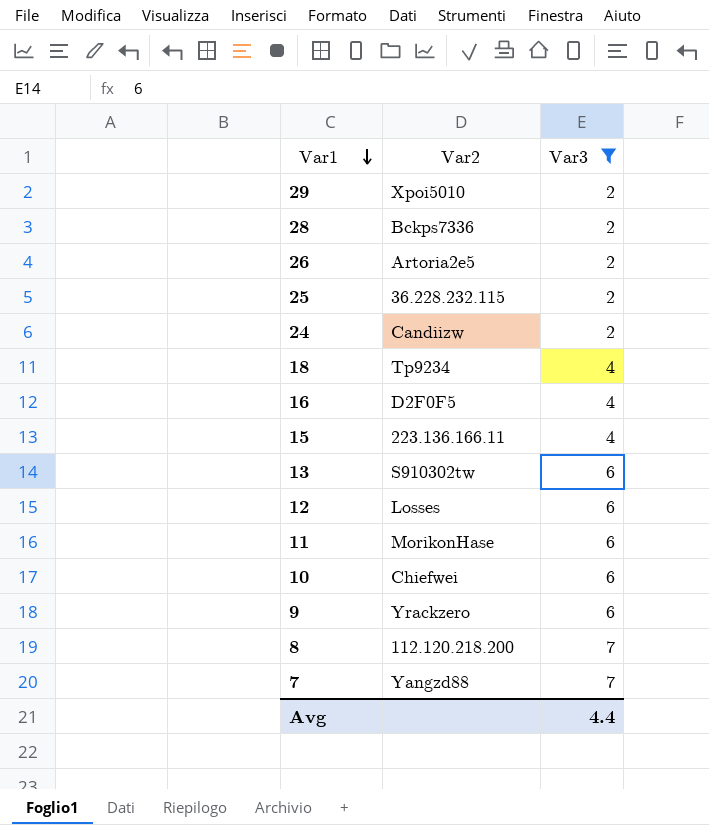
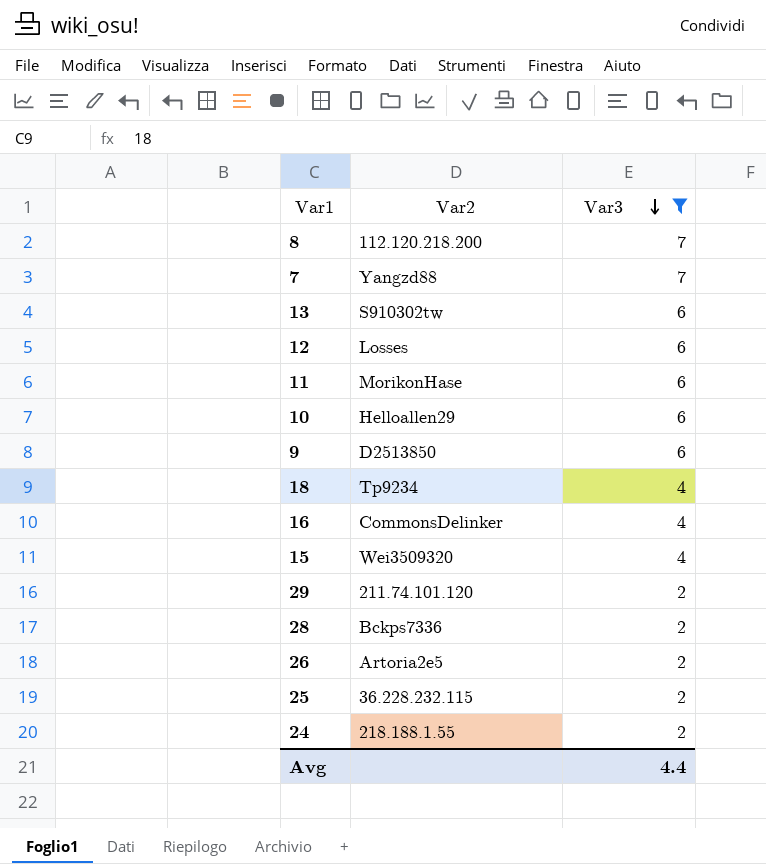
row order: Var1 descending -> Var3 descending
10 | Var2: Chiefwei -> Helloallen29
9 | Var2: Yrackzero -> D2513850
16 | Var2: D2F0F5 -> CommonsDelinker
15 | Var2: 223.136.166.11 -> Wei3509320
29 | Var2: Xpoi5010 -> 211.74.101.120
24 | Var2: Candiizw -> 218.188.1.55

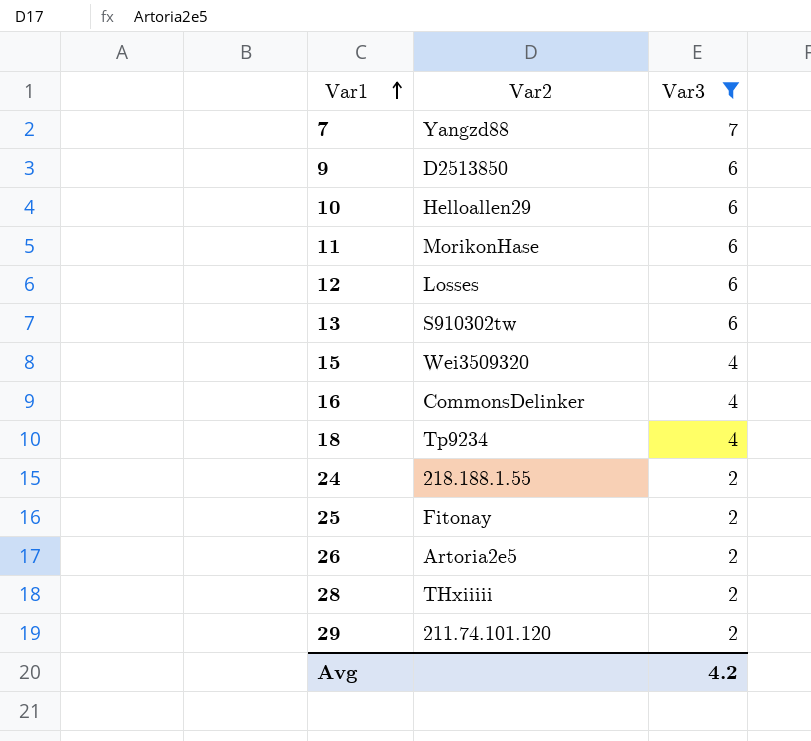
row order: Var3 descending -> Var1 ascending
row 8: 112.120.218.200 | 7 -> none
25 | Var2: 36.228.232.115 -> Fitonay
28 | Var2: Bckps7336 -> THxiiiii
Avg | Var3: 4.4 -> 4.2

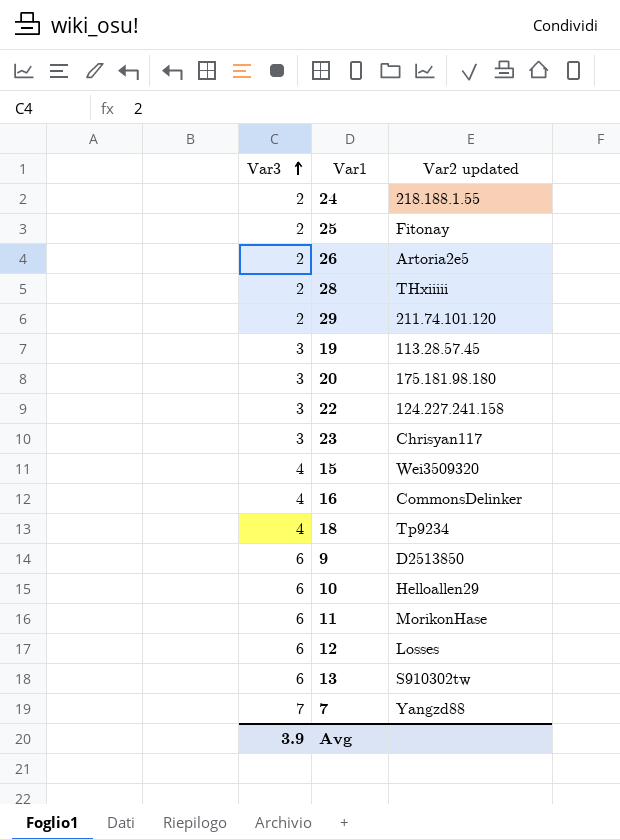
filter: Var3 != 3 -> none
row order: Var1 ascending -> Var3 ascending
column Var3 | position: 3 -> 1
column name: Var2 -> Var2 updated
Avg | Var3: 4.2 -> 3.9

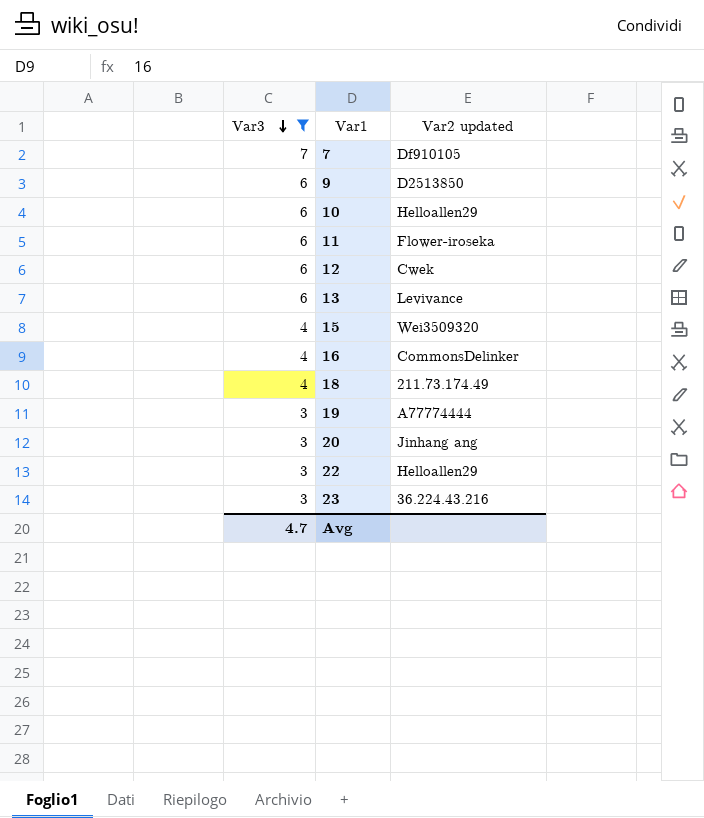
filter: none -> Var3 != 2
row order: Var3 ascending -> Var3 descending
7 | Var2 updated: Yangzd88 -> Df910105
11 | Var2 updated: MorikonHase -> Flower-iroseka
12 | Var2 updated: Losses -> Cwek
13 | Var2 updated: S910302tw -> Levivance
18 | Var2 updated: Tp9234 -> 211.73.174.49
19 | Var2 updated: 113.28.57.45 -> A77774444
20 | Var2 updated: 175.181.98.180 -> Jinhang ang
22 | Var2 updated: 124.227.241.158 -> Helloallen29
23 | Var2 updated: Chrisyan117 -> 36.224.43.216
Avg | Var3: 3.9 -> 4.7

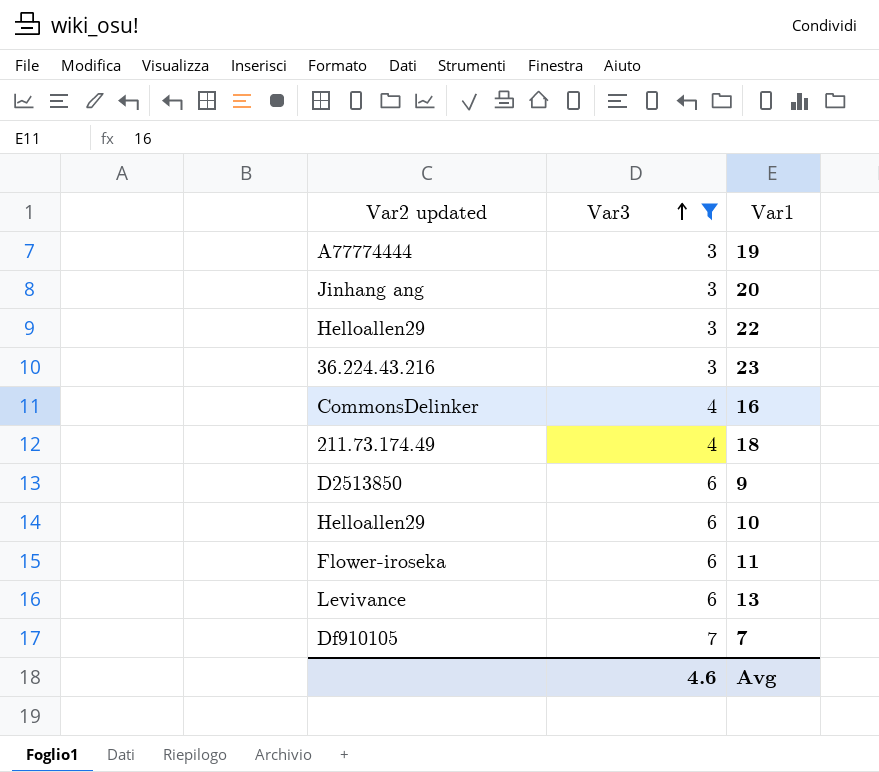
row order: Var3 descending -> Var3 ascending
column Var2 updated | position: 3 -> 1
row 12: 6 | Cwek -> none
row 15: 4 | Wei3509320 -> none
Avg | Var3: 4.7 -> 4.6

